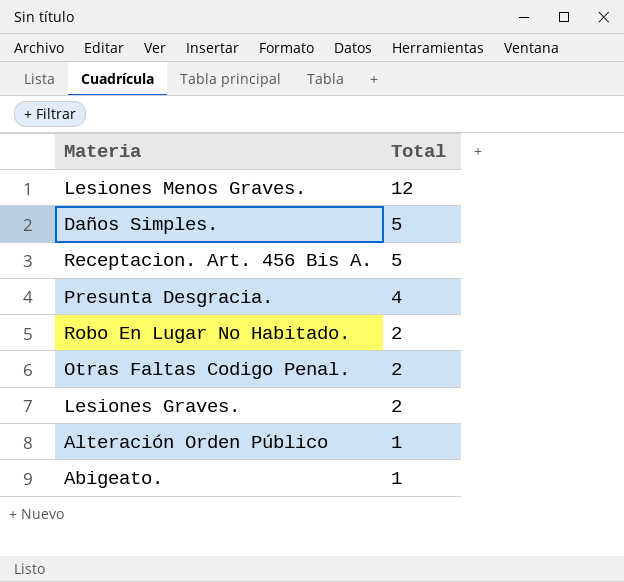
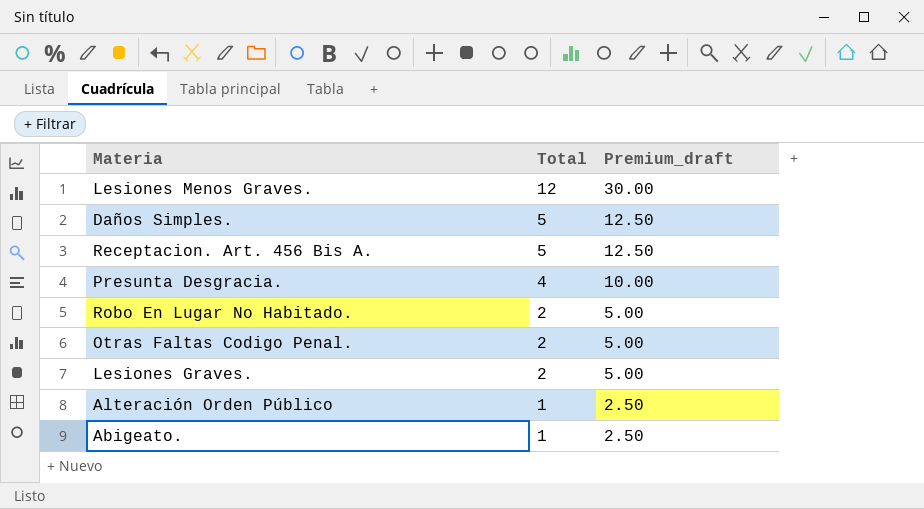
column Premium_draft | formula: none -> [Total] * 2.5

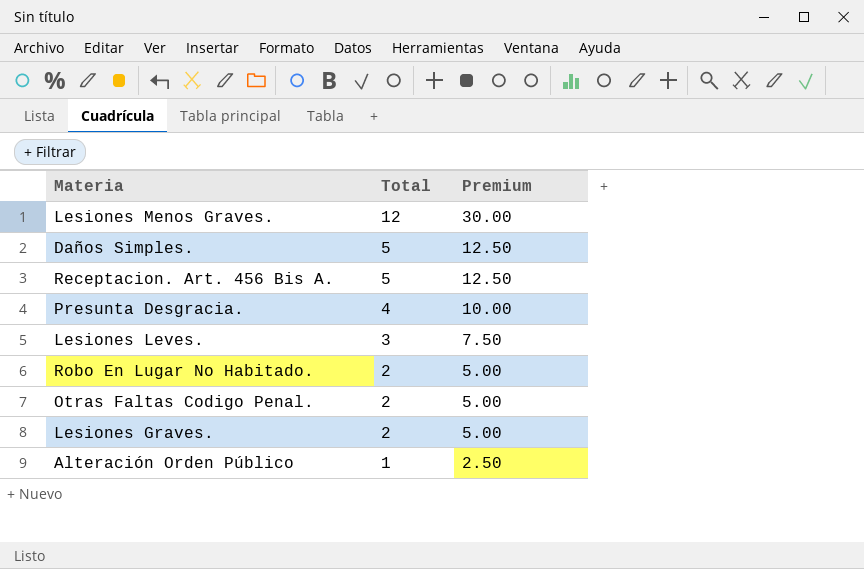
column name: Premium_draft -> Premium
row Abigeato.: 1 | 2.50 -> none
row Lesiones Leves.: none -> 3 | 7.50

